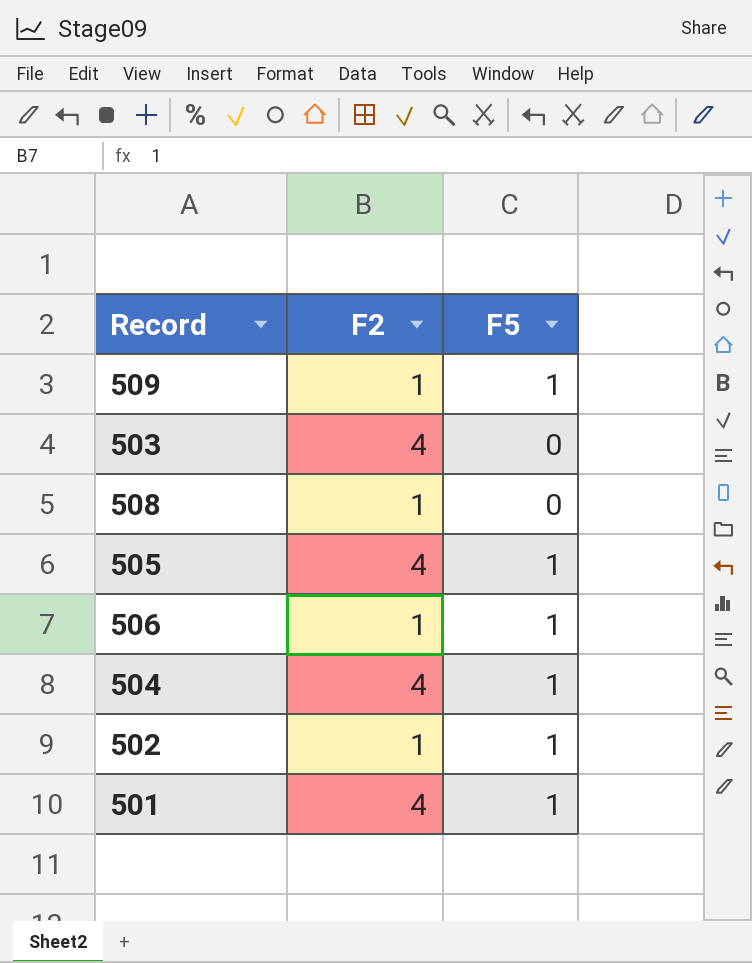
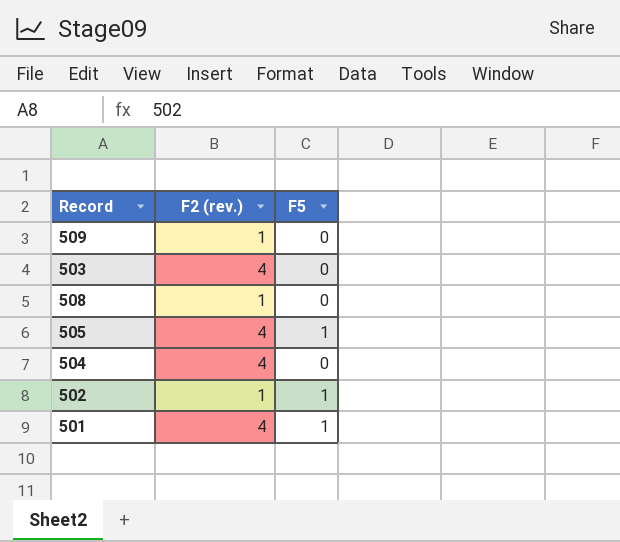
column name: F2 -> F2 (rev.)
row 506: 1 | 1 -> none
509 | F5: 1 -> 0
504 | F5: 1 -> 0

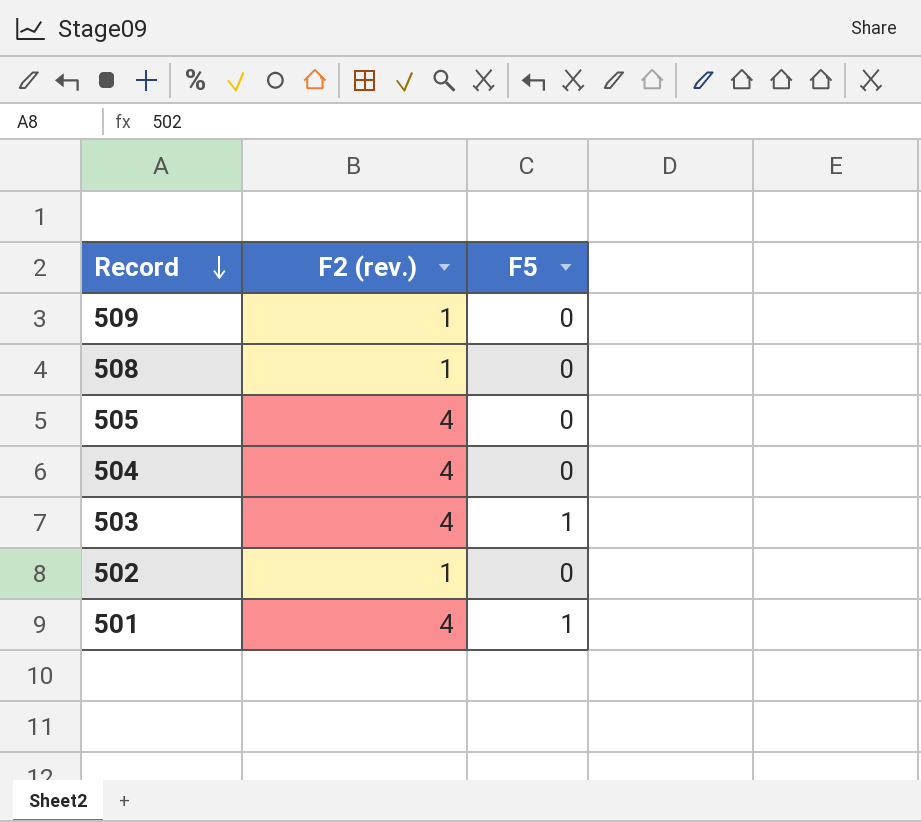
row order: none -> Record descending
505 | F5: 1 -> 0
503 | F5: 0 -> 1
502 | F5: 1 -> 0

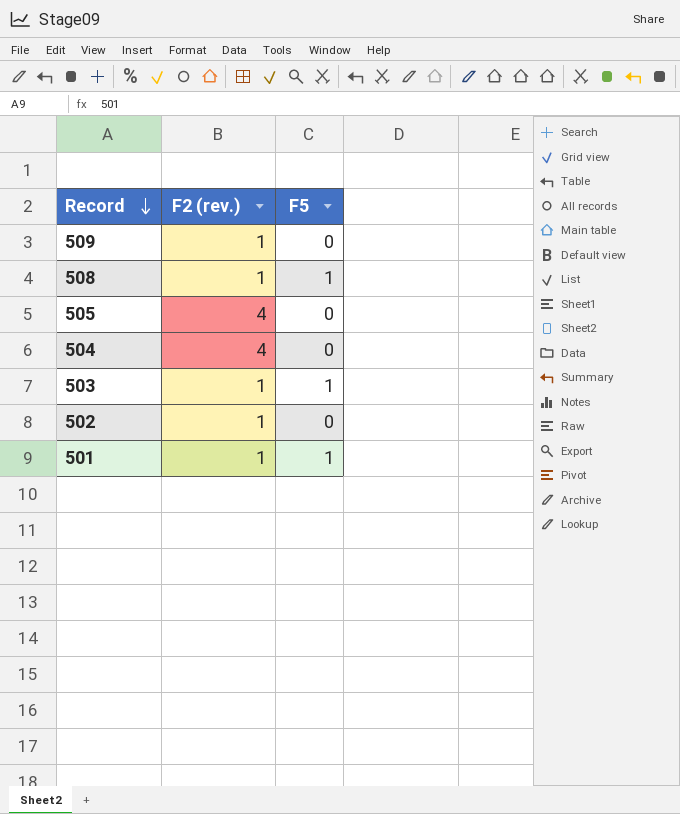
508 | F5: 0 -> 1
503 | F2 (rev.): 4 -> 1
501 | F2 (rev.): 4 -> 1

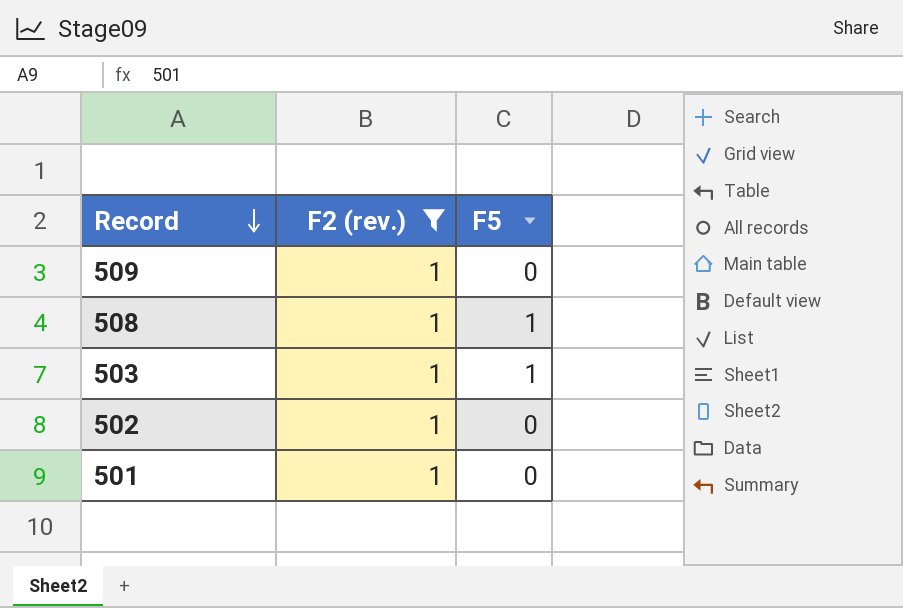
filter: none -> F2 (rev.) = 1
501 | F5: 1 -> 0

